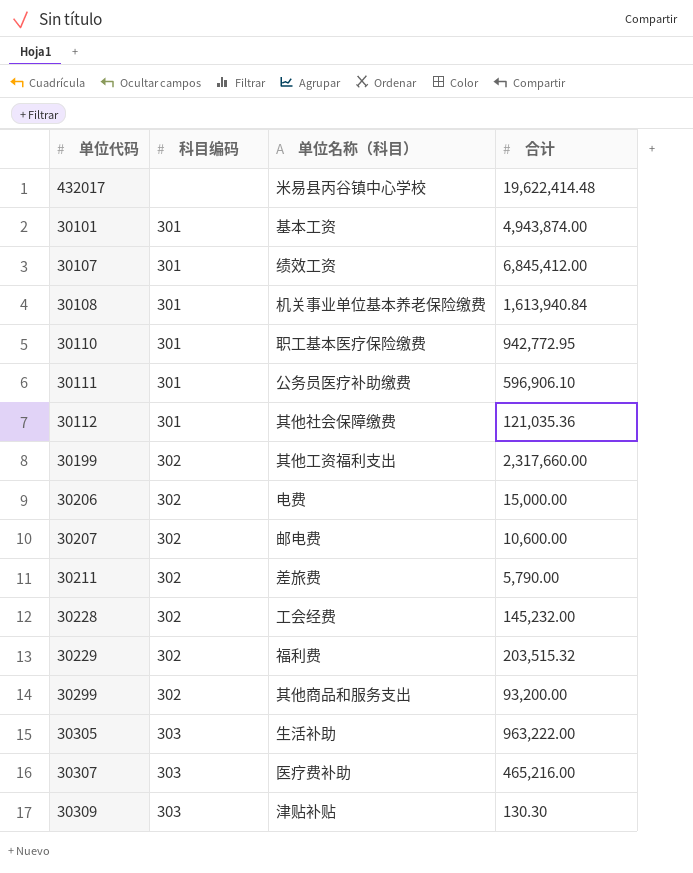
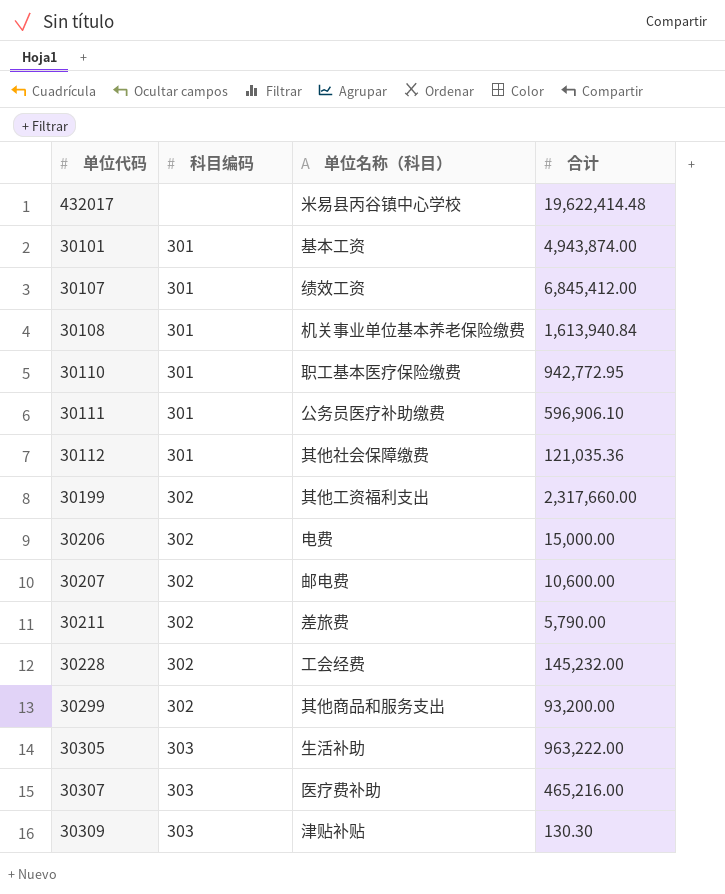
row 30229: 302 | 福利费 | 203,515.32 -> none

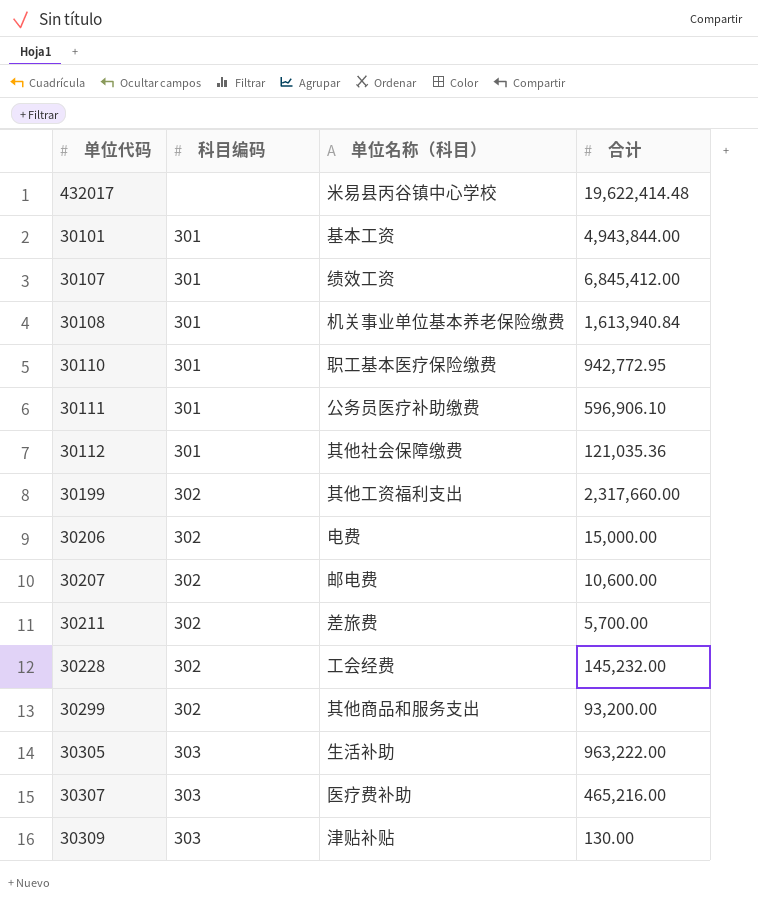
30101 | 合计: 4,943,874.00 -> 4,943,844.00
30211 | 合计: 5,790.00 -> 5,700.00
30309 | 合计: 130.30 -> 130.00

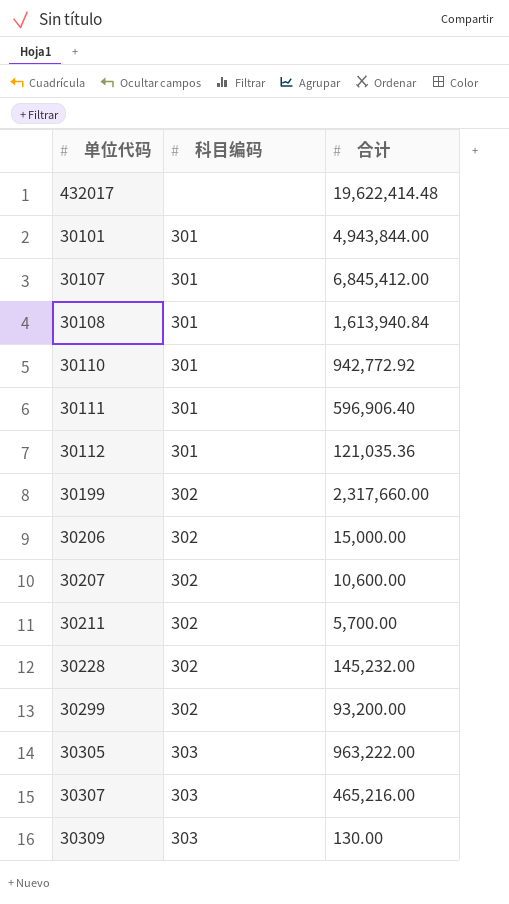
column 单位名称（科目） | position: 3 -> none
30110 | 合计: 942,772.95 -> 942,772.92
30111 | 合计: 596,906.10 -> 596,906.40

